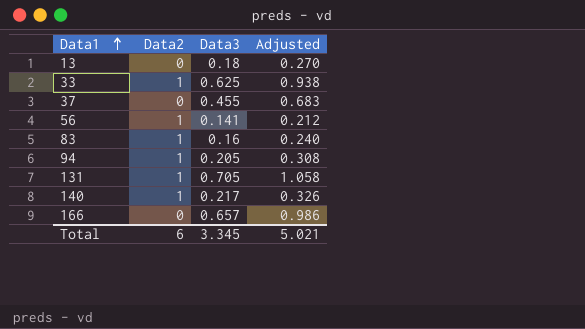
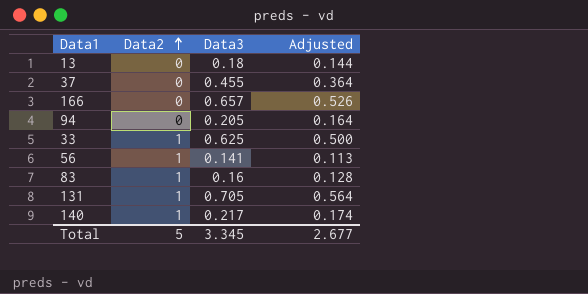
row order: Data1 ascending -> Data2 ascending
column Adjusted | formula: [Data3] * 1.5 -> [Data3] * 0.8
94 | Data2: 1 -> 0
Total | Data2: 6 -> 5
Total | Adjusted: 5.021 -> 2.677

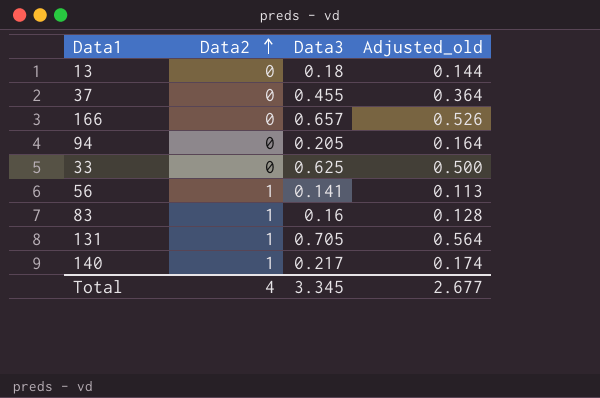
column name: Adjusted -> Adjusted_old
33 | Data2: 1 -> 0
Total | Data2: 5 -> 4

